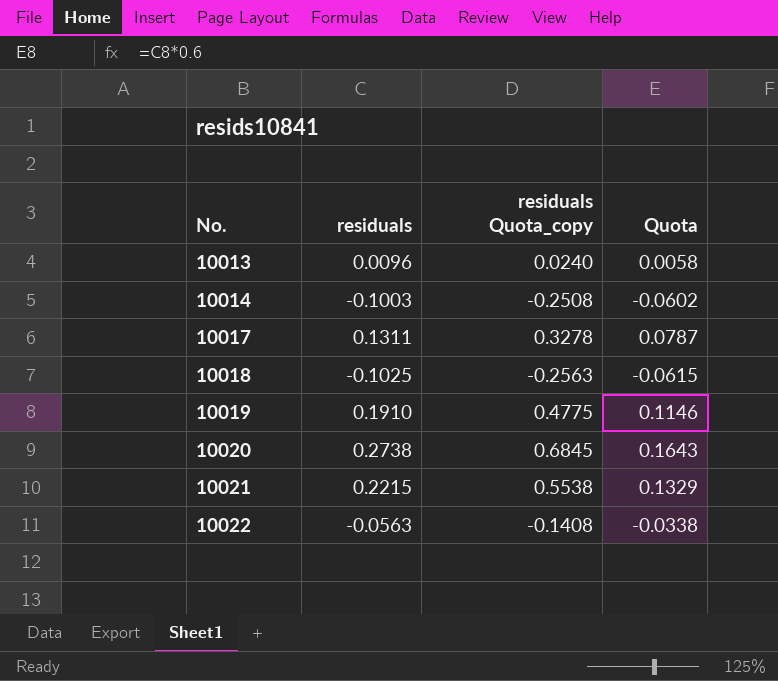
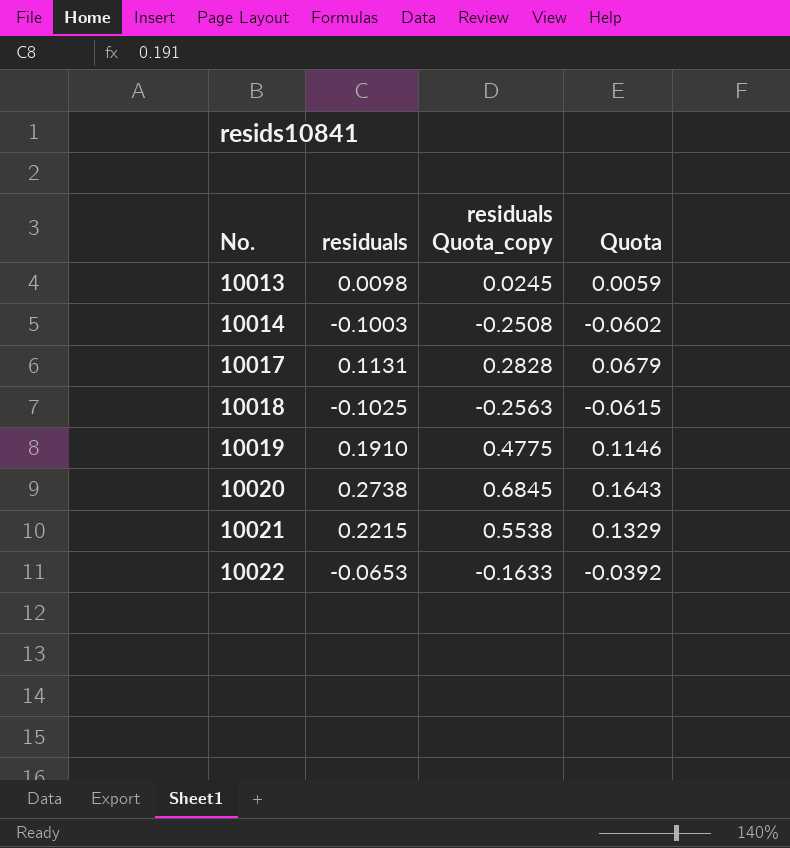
10013 | residuals: 0.0096 -> 0.0098
10013 | residuals Quota_copy: 0.0240 -> 0.0245
10013 | Quota: 0.0058 -> 0.0059
10017 | residuals: 0.1311 -> 0.1131
10017 | residuals Quota_copy: 0.3278 -> 0.2828
10017 | Quota: 0.0787 -> 0.0679
10022 | residuals: -0.0563 -> -0.0653
10022 | residuals Quota_copy: -0.1408 -> -0.1633
10022 | Quota: -0.0338 -> -0.0392

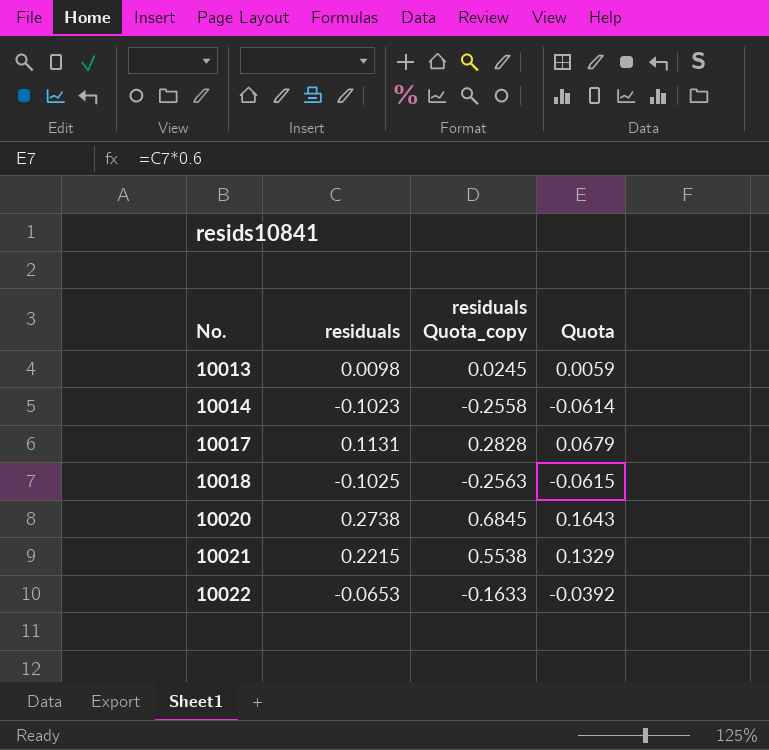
row 10019: 0.1910 | 0.4775 | 0.1146 -> none
10014 | residuals: -0.1003 -> -0.1023
10014 | residuals Quota_copy: -0.2508 -> -0.2558
10014 | Quota: -0.0602 -> -0.0614

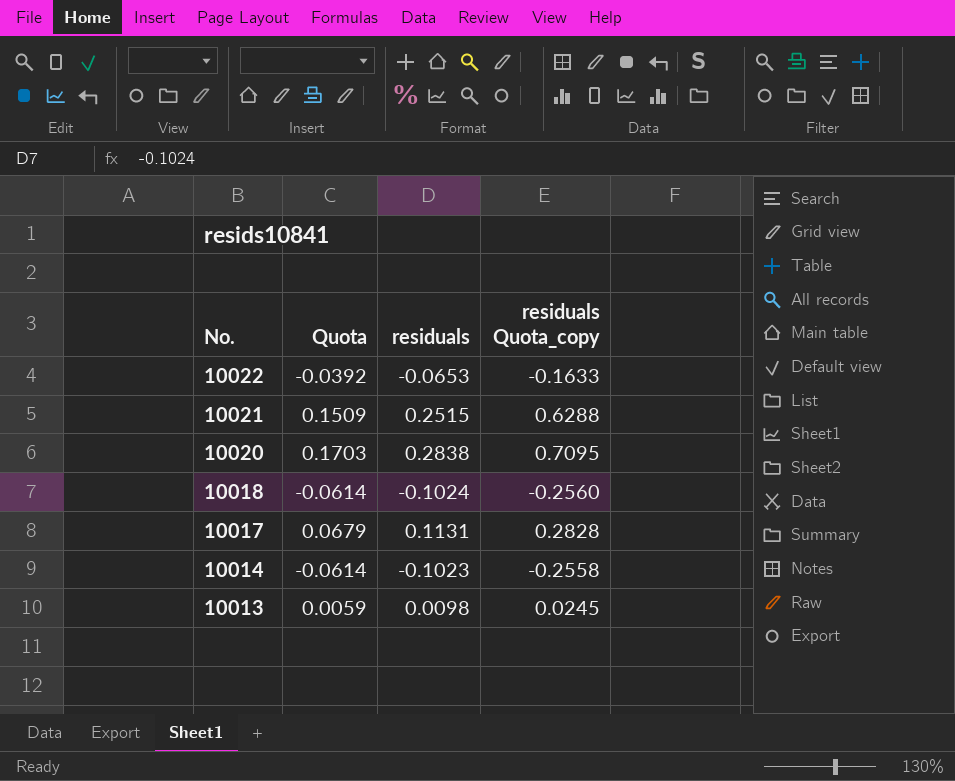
row order: No. ascending -> No. descending
column Quota | position: 4 -> 2
10021 | Quota: 0.1329 -> 0.1509
10021 | residuals: 0.2215 -> 0.2515
10021 | residuals Quota_copy: 0.5538 -> 0.6288
10020 | Quota: 0.1643 -> 0.1703
10020 | residuals: 0.2738 -> 0.2838
10020 | residuals Quota_copy: 0.6845 -> 0.7095
10018 | Quota: -0.0615 -> -0.0614
10018 | residuals: -0.1025 -> -0.1024
10018 | residuals Quota_copy: -0.2563 -> -0.2560

